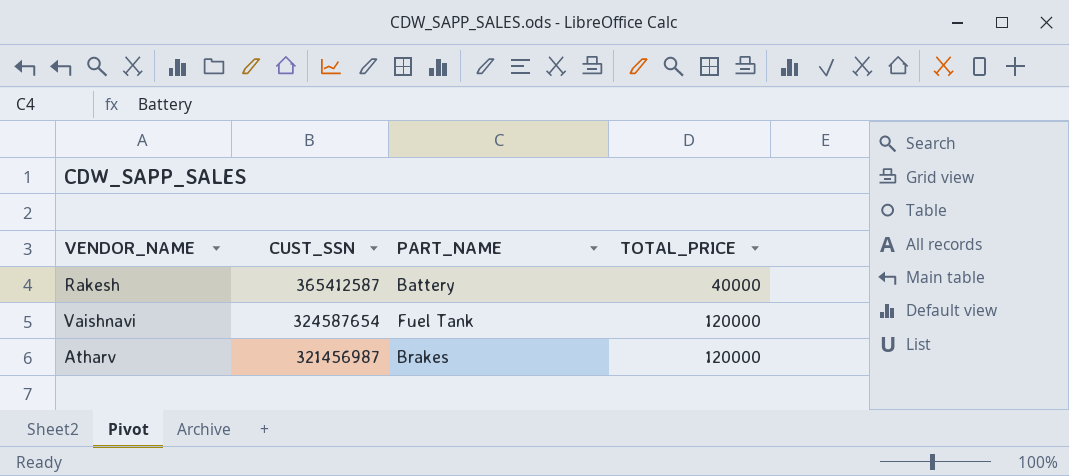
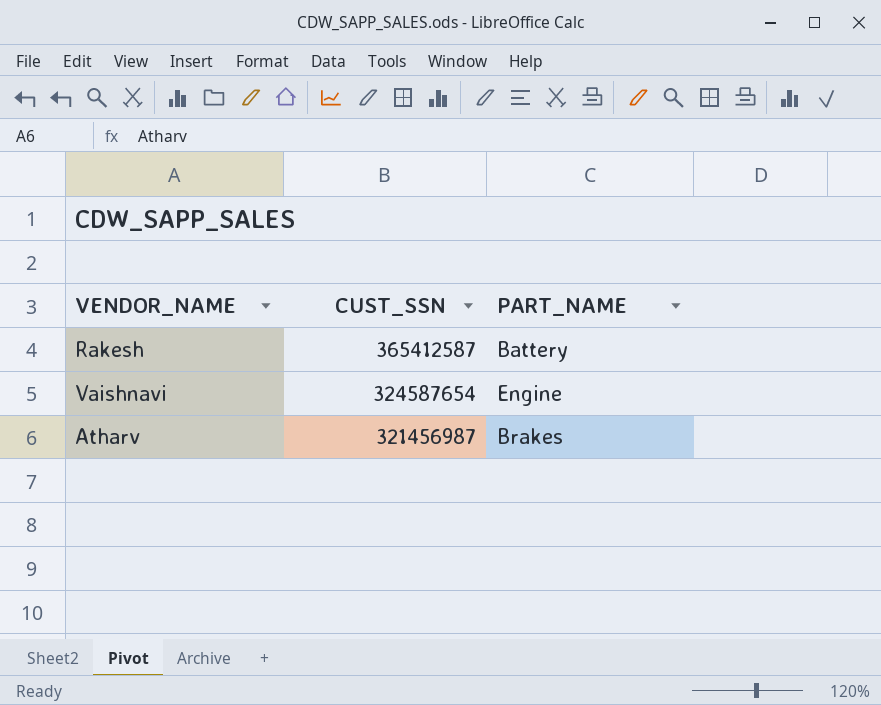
column TOTAL_PRICE | position: 4 -> none
Vaishnavi | PART_NAME: Fuel Tank -> Engine

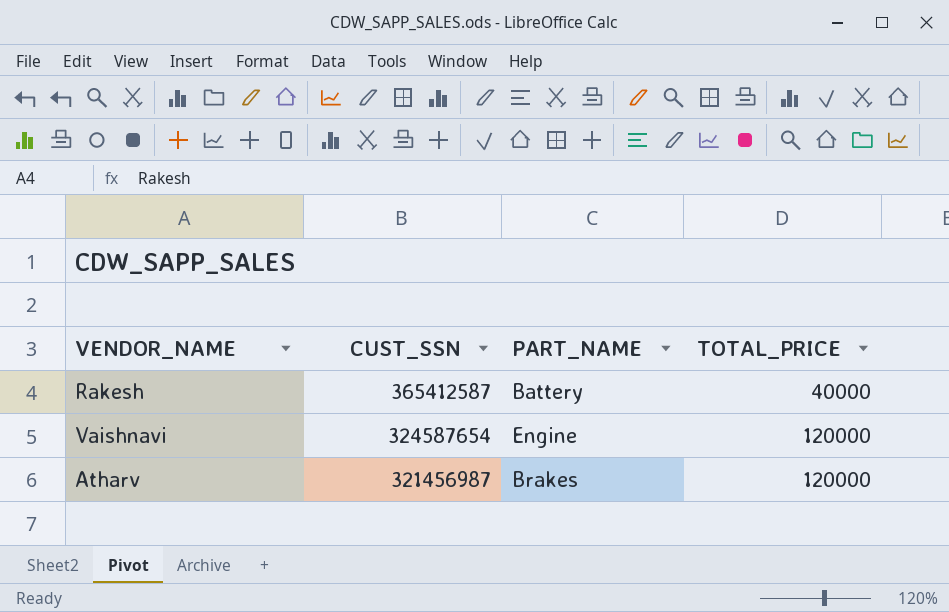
column TOTAL_PRICE | position: none -> 4

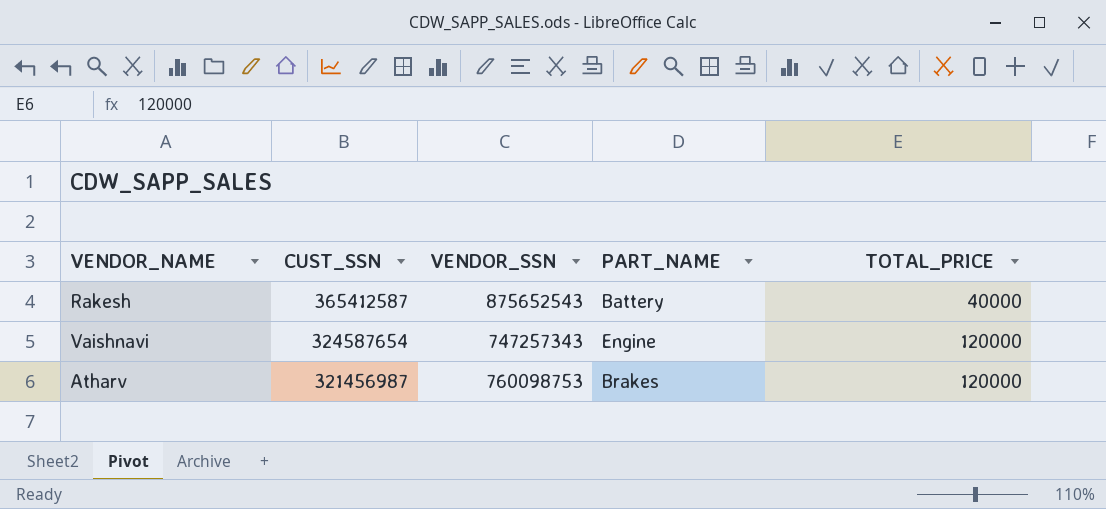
column VENDOR_SSN | position: none -> 3

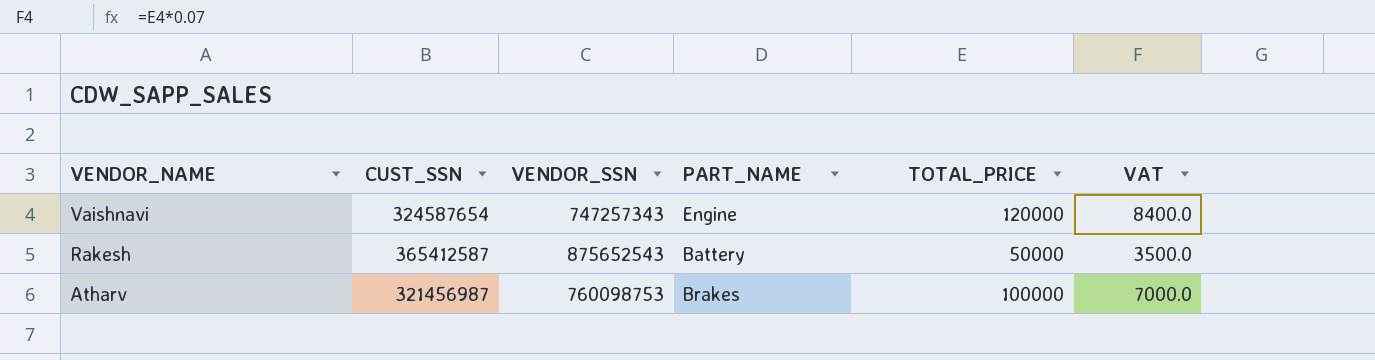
row order: CUST_SSN descending -> VENDOR_NAME descending
column VAT | formula: none -> [TOTAL_PRICE] * 0.07
Rakesh | TOTAL_PRICE: 40000 -> 50000
Atharv | TOTAL_PRICE: 120000 -> 100000

